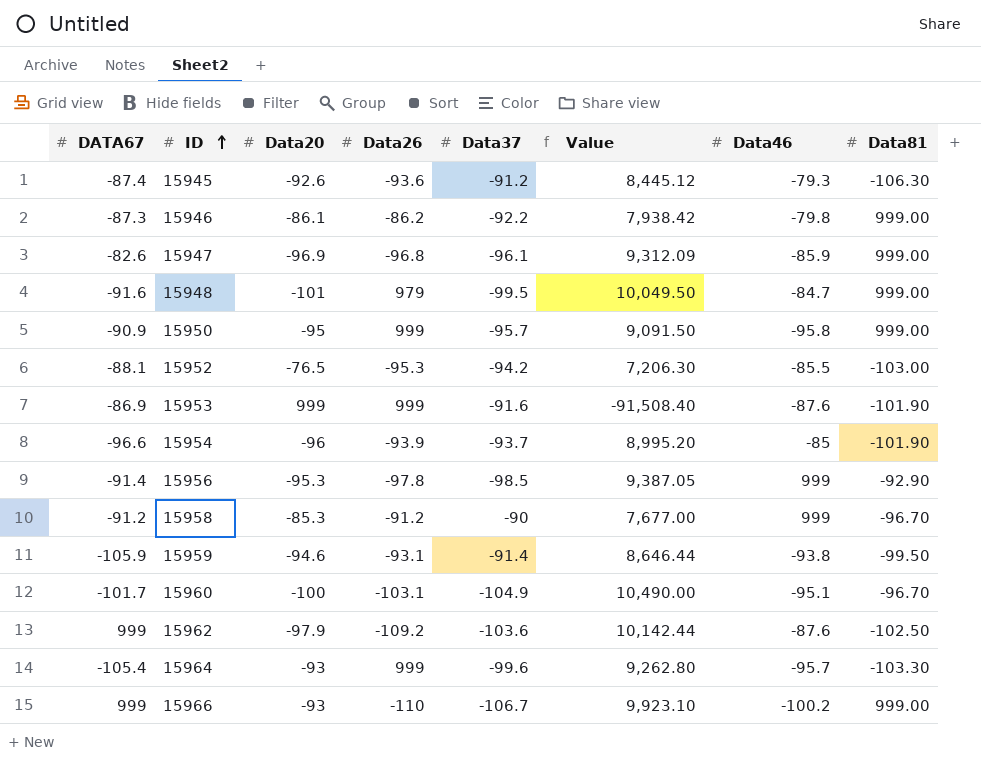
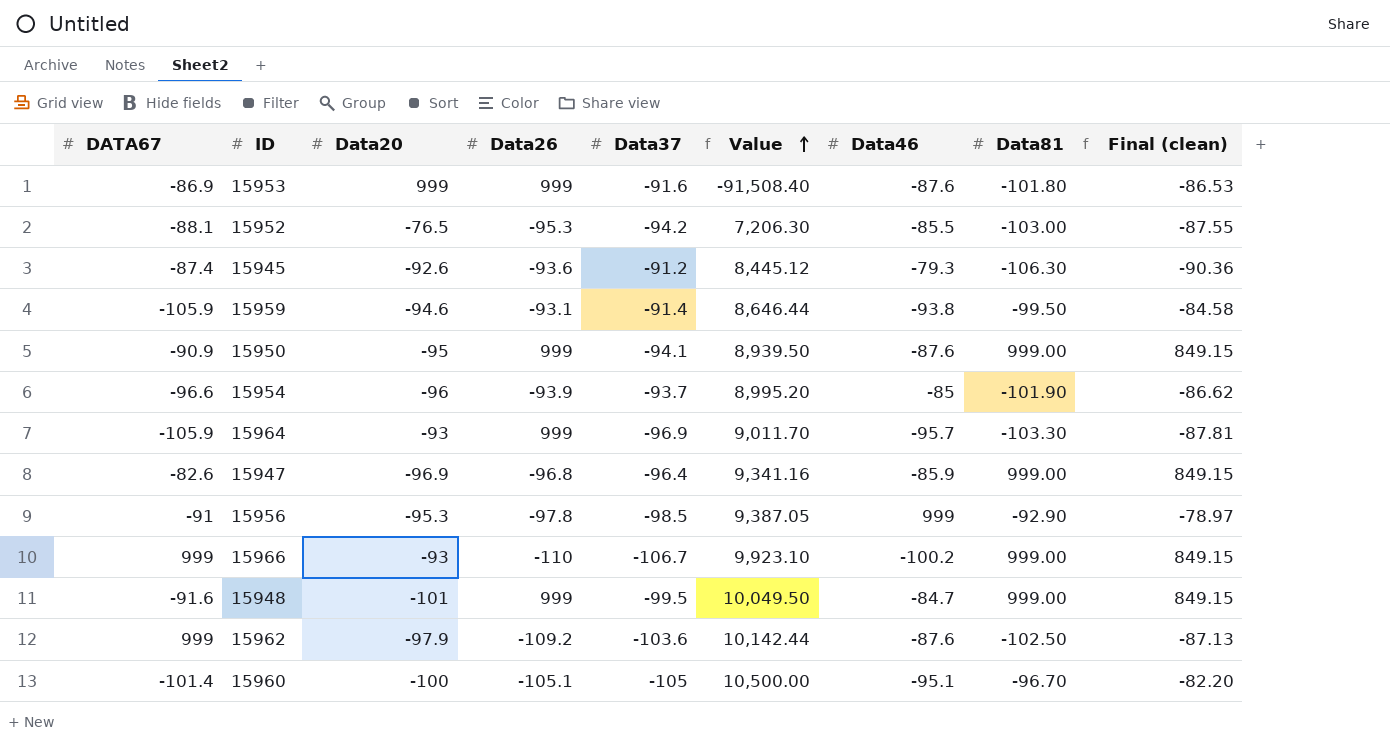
row order: ID ascending -> Value ascending
column Final (clean) | formula: none -> [Data81] * 0.85
row 15946: -87.3 | -86.1 | -86.2 | -92.2 | 7,938.42 | -79.8 | 999.00 -> none
row 15958: -91.2 | -85.3 | -91.2 | -90 | 7,677.00 | 999 | -96.70 -> none
15953 | Data81: -101.90 -> -101.80
15950 | Data37: -95.7 -> -94.1
15950 | Value: 9,091.50 -> 8,939.50
15950 | Data46: -95.8 -> -87.6
15964 | DATA67: -105.4 -> -105.9
15964 | Data37: -99.6 -> -96.9
15964 | Value: 9,262.80 -> 9,011.70
15947 | Data37: -96.1 -> -96.4
15947 | Value: 9,312.09 -> 9,341.16
15956 | DATA67: -91.4 -> -91
15948 | Data26: 979 -> 999
15960 | DATA67: -101.7 -> -101.4
15960 | Data26: -103.1 -> -105.1
15960 | Data37: -104.9 -> -105
15960 | Value: 10,490.00 -> 10,500.00

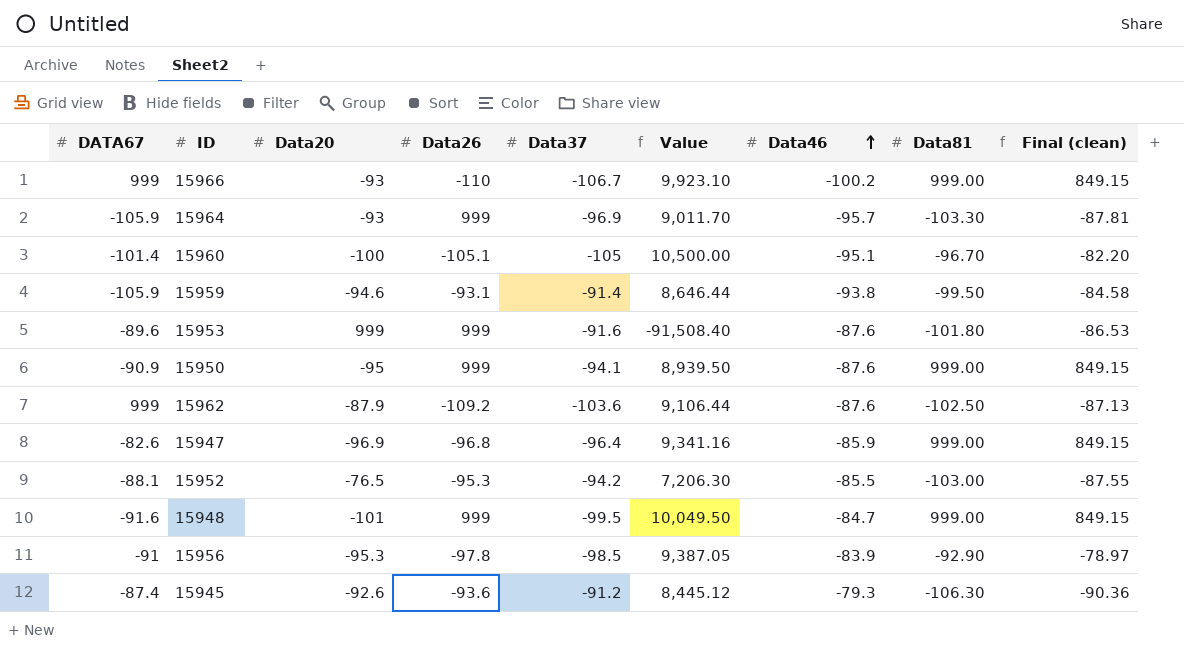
row order: Value ascending -> Data46 ascending
row 15954: -96.6 | -96 | -93.9 | -93.7 | 8,995.20 | -85 | -101.90 | -86.62 -> none
15953 | DATA67: -86.9 -> -89.6
15962 | Data20: -97.9 -> -87.9
15962 | Value: 10,142.44 -> 9,106.44
15956 | Data46: 999 -> -83.9

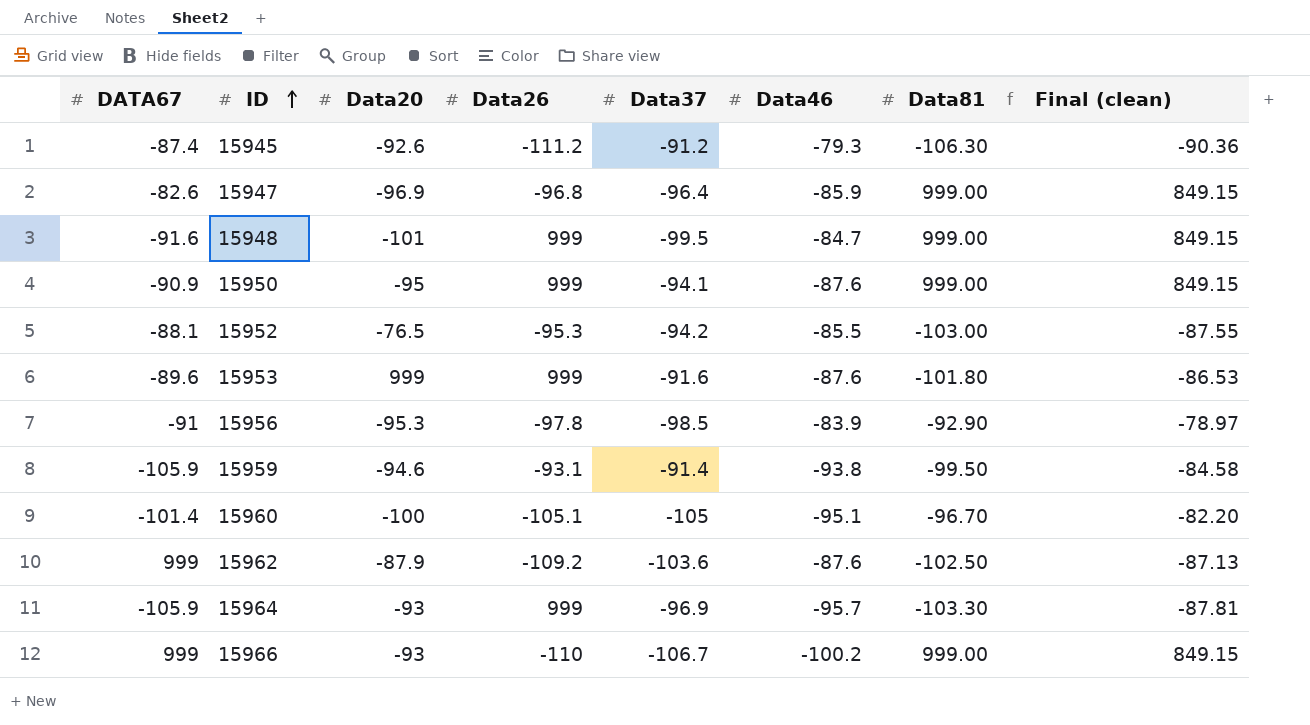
row order: Data46 ascending -> ID ascending
column Value | formula: [Data20] * [Data37] -> none
15945 | Data26: -93.6 -> -111.2

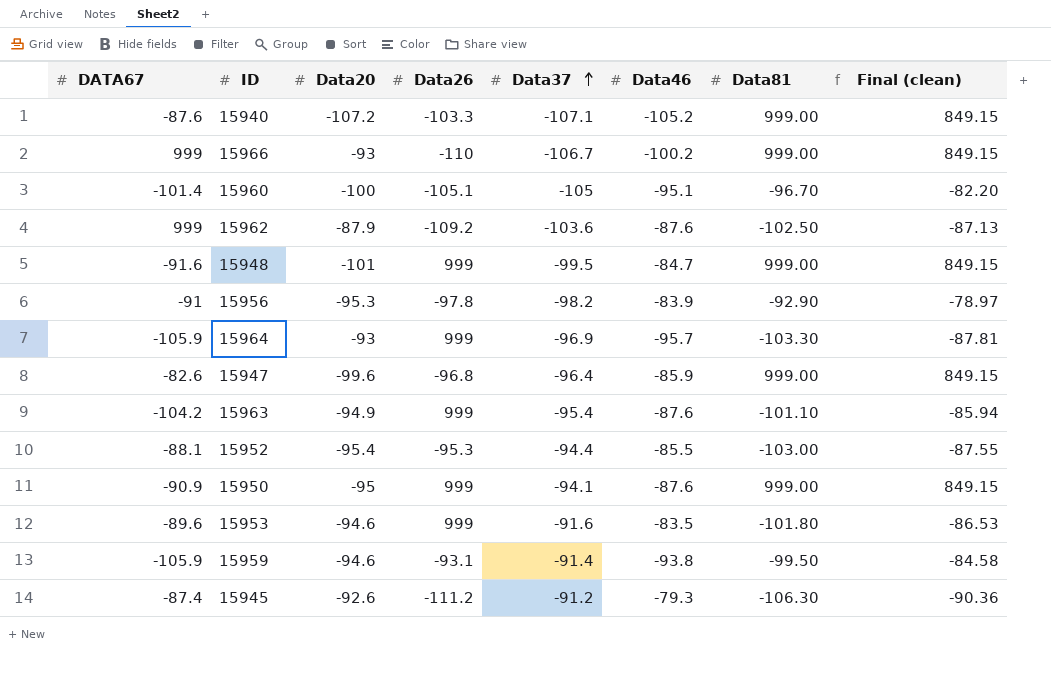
row order: ID ascending -> Data37 ascending
row 15940: none -> -87.6 | -107.2 | -103.3 | -107.1 | -105.2 | 999.00 | 849.15
15956 | Data37: -98.5 -> -98.2
15947 | Data20: -96.9 -> -99.6
row 15963: none -> -104.2 | -94.9 | 999 | -95.4 | -87.6 | -101.10 | -85.94
15952 | Data20: -76.5 -> -95.4
15952 | Data37: -94.2 -> -94.4
15953 | Data20: 999 -> -94.6
15953 | Data46: -87.6 -> -83.5

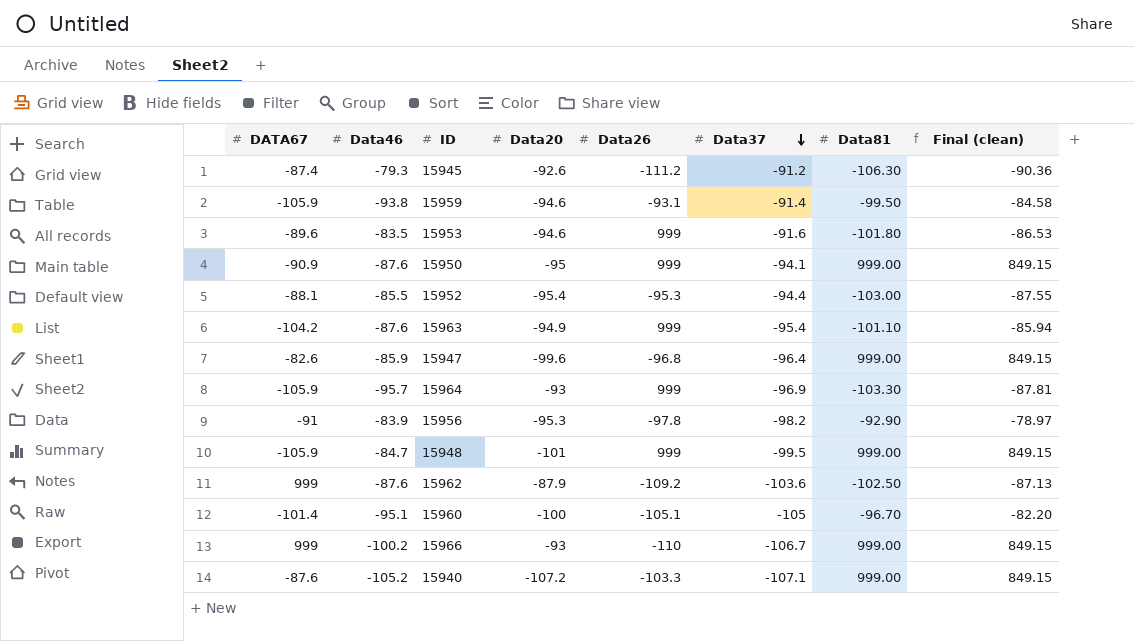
row order: Data37 ascending -> Data37 descending
column Data46 | position: 6 -> 2
15948 | DATA67: -91.6 -> -105.9

